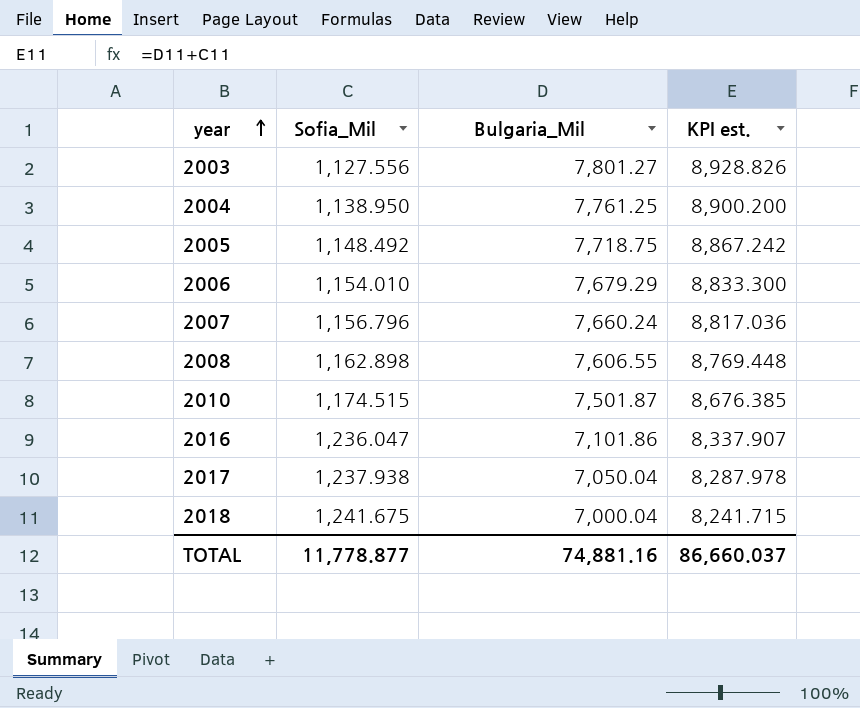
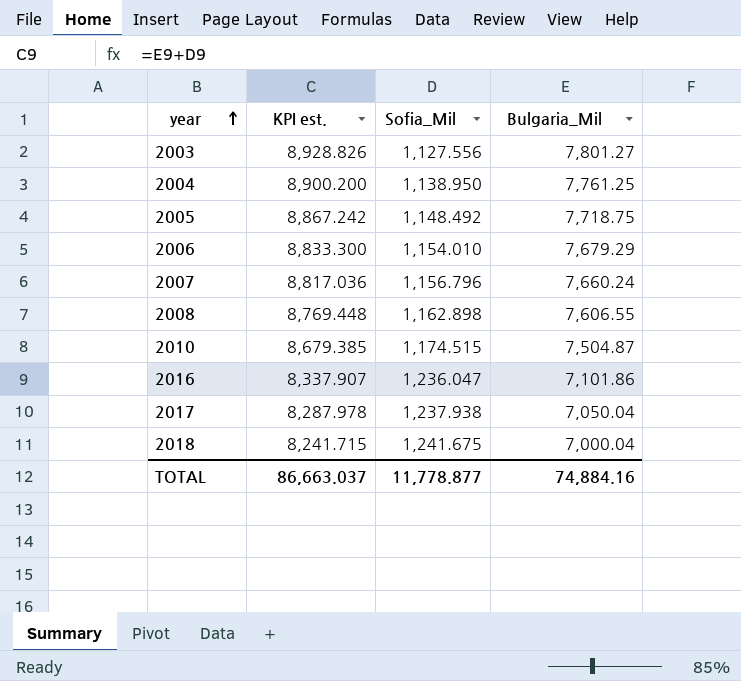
column KPI est. | position: 4 -> 2
2010 | KPI est.: 8,676.385 -> 8,679.385
2010 | Bulgaria_Mil: 7,501.87 -> 7,504.87
TOTAL | KPI est.: 86,660.037 -> 86,663.037
TOTAL | Bulgaria_Mil: 74,881.16 -> 74,884.16

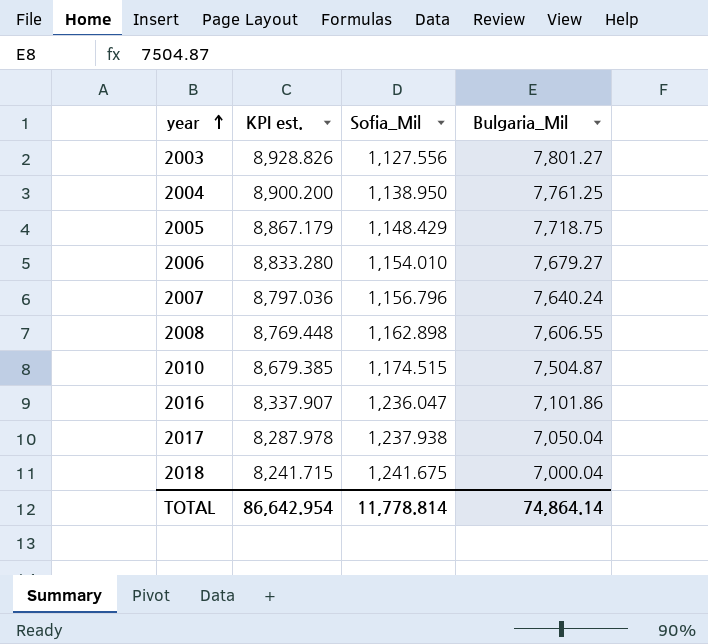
2005 | KPI est.: 8,867.242 -> 8,867.179
2005 | Sofia_Mil: 1,148.492 -> 1,148.429
2006 | KPI est.: 8,833.300 -> 8,833.280
2006 | Bulgaria_Mil: 7,679.29 -> 7,679.27
2007 | KPI est.: 8,817.036 -> 8,797.036
2007 | Bulgaria_Mil: 7,660.24 -> 7,640.24
TOTAL | KPI est.: 86,663.037 -> 86,642.954
TOTAL | Sofia_Mil: 11,778.877 -> 11,778.814
TOTAL | Bulgaria_Mil: 74,884.16 -> 74,864.14

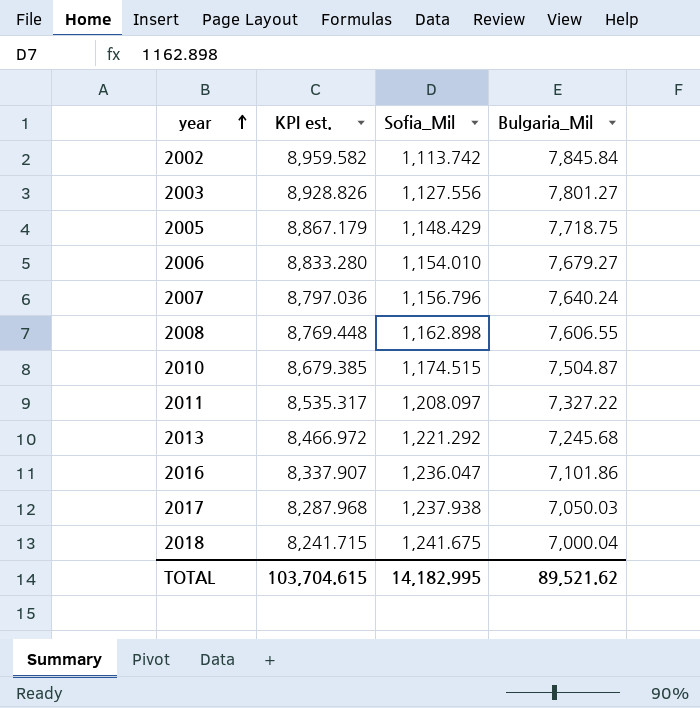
row 2004: 8,900.200 | 1,138.950 | 7,761.25 -> none
row 2002: none -> 8,959.582 | 1,113.742 | 7,845.84
row 2011: none -> 8,535.317 | 1,208.097 | 7,327.22
row 2013: none -> 8,466.972 | 1,221.292 | 7,245.68
2017 | KPI est.: 8,287.978 -> 8,287.968
2017 | Bulgaria_Mil: 7,050.04 -> 7,050.03
TOTAL | KPI est.: 86,642.954 -> 103,704.615
TOTAL | Sofia_Mil: 11,778.814 -> 14,182.995
TOTAL | Bulgaria_Mil: 74,864.14 -> 89,521.62

